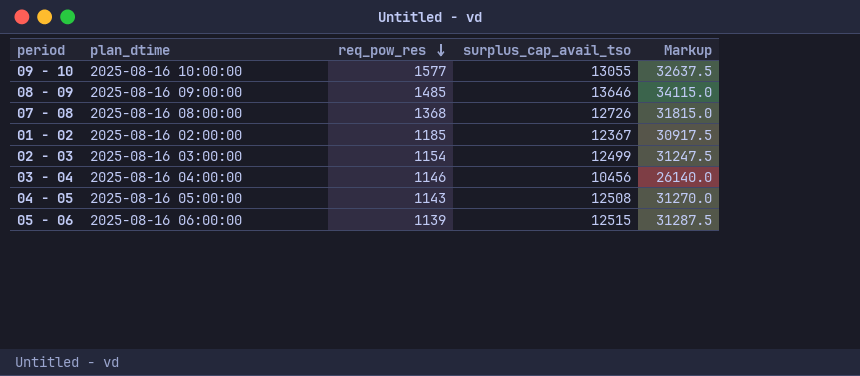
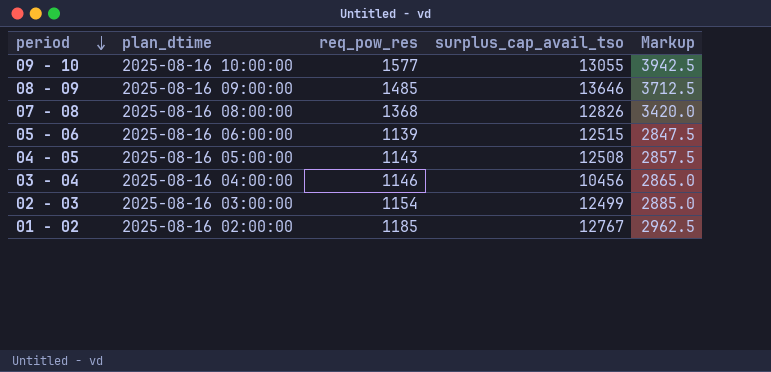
row order: req_pow_res descending -> period descending
column Markup | formula: [surplus_cap_avail_tso] * 2.5 -> [req_pow_res] * 2.5
07 - 08 | surplus_cap_avail_tso: 12726 -> 12826
01 - 02 | surplus_cap_avail_tso: 12367 -> 12767

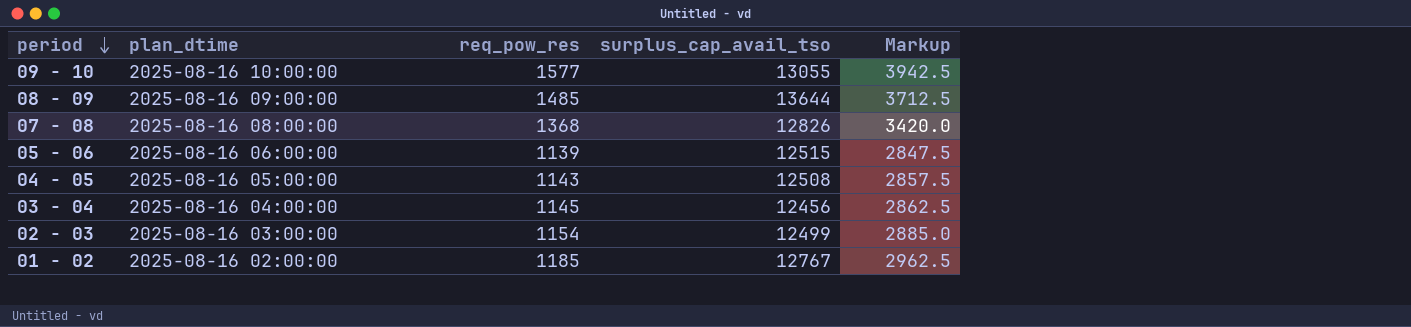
08 - 09 | surplus_cap_avail_tso: 13646 -> 13644
03 - 04 | req_pow_res: 1146 -> 1145
03 - 04 | surplus_cap_avail_tso: 10456 -> 12456
03 - 04 | Markup: 2865.0 -> 2862.5

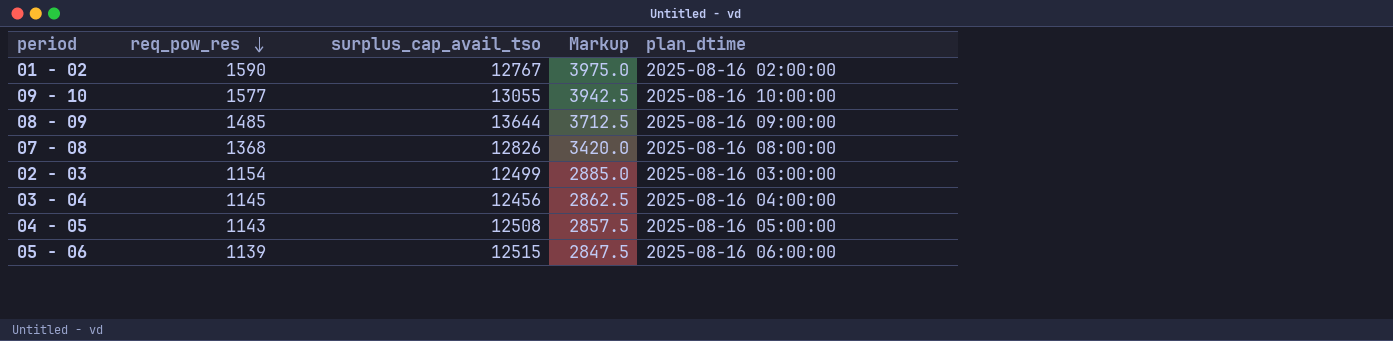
row order: period descending -> req_pow_res descending
column plan_dtime | position: 2 -> 5
01 - 02 | req_pow_res: 1185 -> 1590
01 - 02 | Markup: 2962.5 -> 3975.0

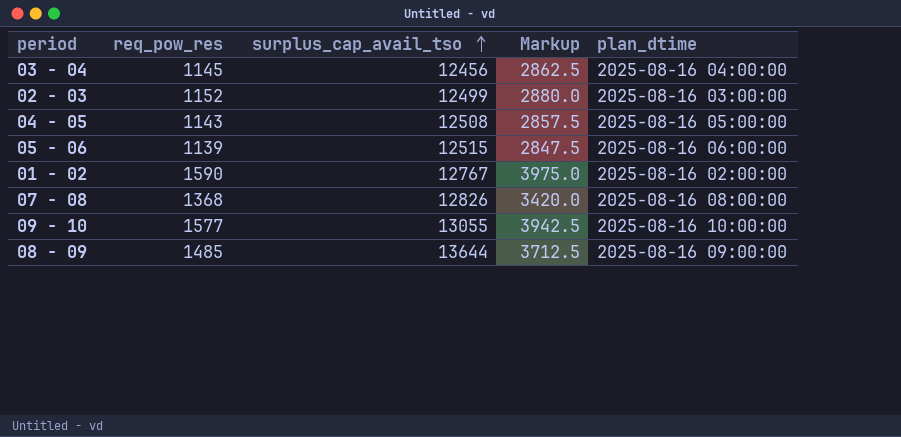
row order: req_pow_res descending -> surplus_cap_avail_tso ascending
02 - 03 | req_pow_res: 1154 -> 1152
02 - 03 | Markup: 2885.0 -> 2880.0

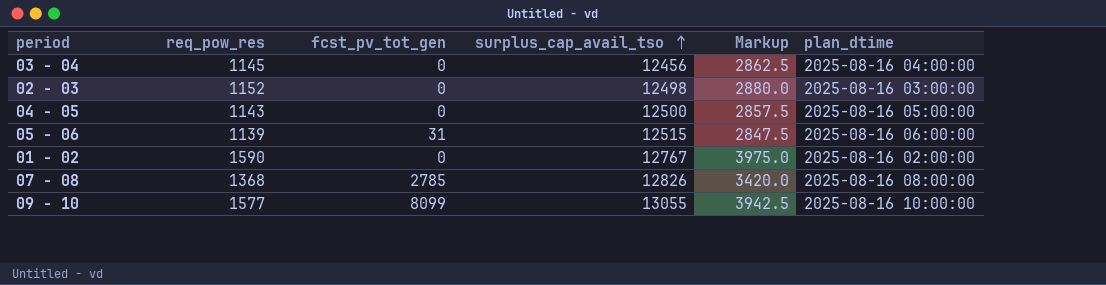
column fcst_pv_tot_gen | position: none -> 3
row 08 - 09: 1485 | 13644 | 3712.5 | 2025-08-16 09:00:00 -> none
02 - 03 | surplus_cap_avail_tso: 12499 -> 12498
04 - 05 | surplus_cap_avail_tso: 12508 -> 12500

